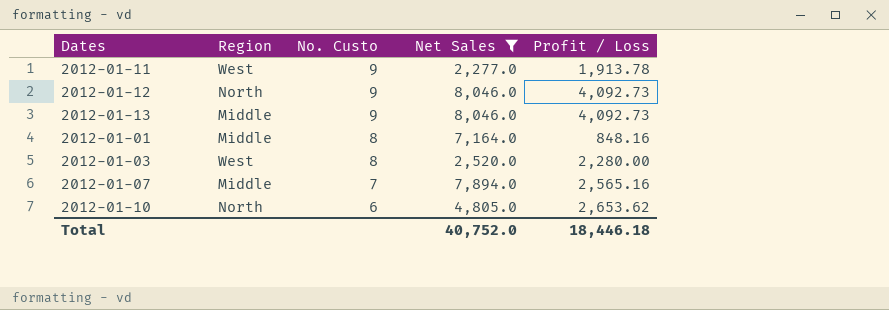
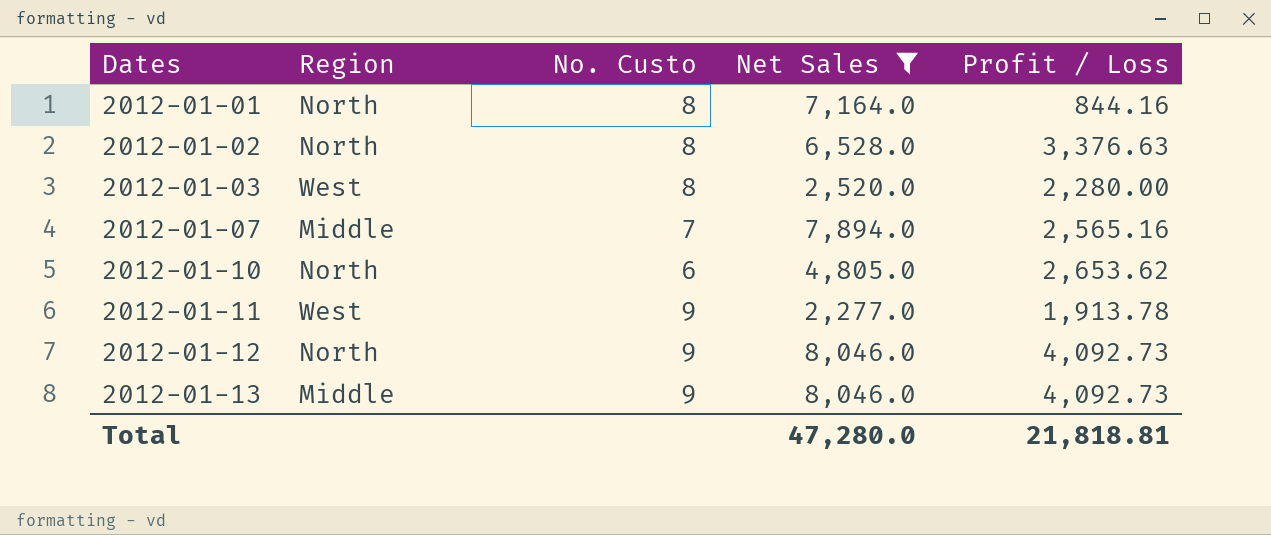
row order: No. Custo descending -> Dates ascending
2012-01-01 | Region: Middle -> North
2012-01-01 | Profit / Loss: 848.16 -> 844.16
row 2012-01-02: none -> North | 8 | 6,528.0 | 3,376.63
Total | Net Sales: 40,752.0 -> 47,280.0
Total | Profit / Loss: 18,446.18 -> 21,818.81

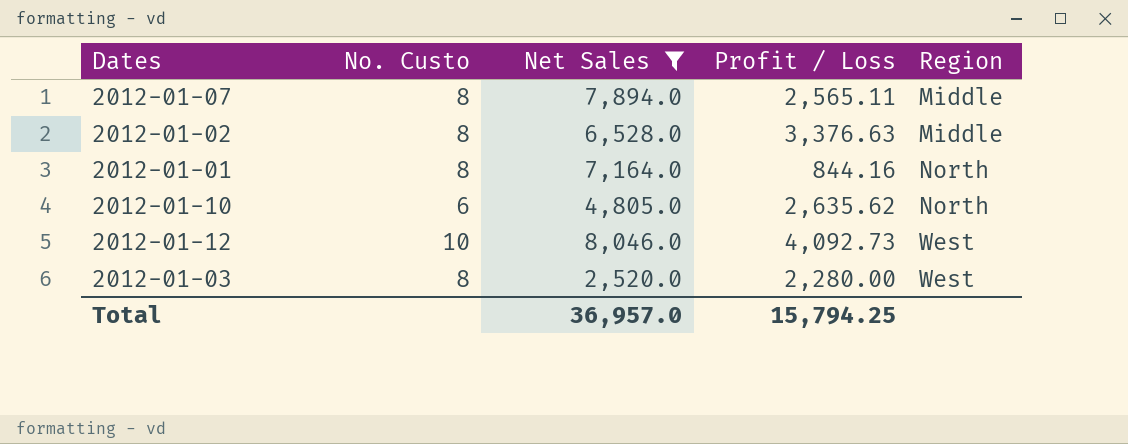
row order: Dates ascending -> Region ascending
column Region | position: 2 -> 5
row 2012-01-11: West | 9 | 2,277.0 | 1,913.78 -> none
row 2012-01-13: Middle | 9 | 8,046.0 | 4,092.73 -> none
2012-01-07 | No. Custo: 7 -> 8
2012-01-07 | Profit / Loss: 2,565.16 -> 2,565.11
2012-01-02 | Region: North -> Middle
2012-01-10 | Profit / Loss: 2,653.62 -> 2,635.62
2012-01-12 | No. Custo: 9 -> 10
2012-01-12 | Region: North -> West
Total | Net Sales: 47,280.0 -> 36,957.0
Total | Profit / Loss: 21,818.81 -> 15,794.25

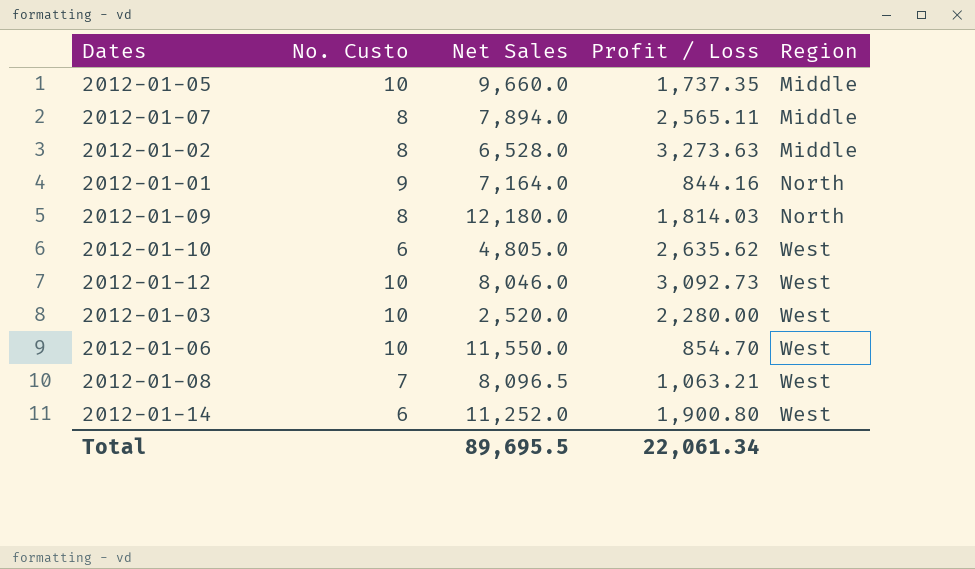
filter: Net Sales <= 8,046.0 -> none
2012-01-02 | Profit / Loss: 3,376.63 -> 3,273.63
2012-01-01 | No. Custo: 8 -> 9
2012-01-10 | Region: North -> West
2012-01-12 | Profit / Loss: 4,092.73 -> 3,092.73
2012-01-03 | No. Custo: 8 -> 10
Total | Net Sales: 36,957.0 -> 89,695.5
Total | Profit / Loss: 15,794.25 -> 22,061.34

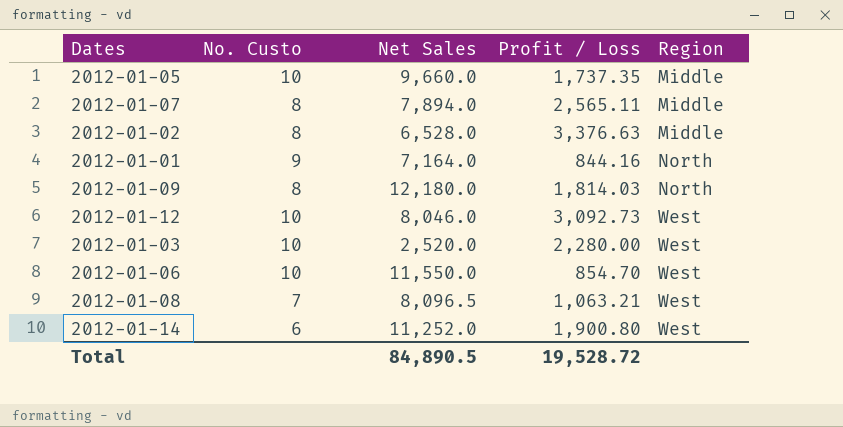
row 2012-01-10: 6 | 4,805.0 | 2,635.62 | West -> none
2012-01-02 | Profit / Loss: 3,273.63 -> 3,376.63
Total | Net Sales: 89,695.5 -> 84,890.5
Total | Profit / Loss: 22,061.34 -> 19,528.72

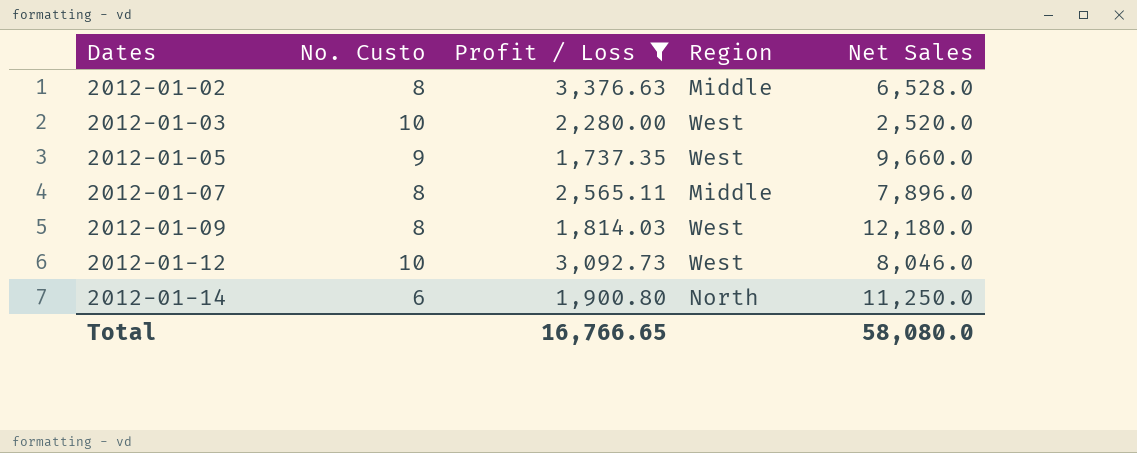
filter: none -> Profit / Loss >= 1,737.35
row order: Region ascending -> Dates ascending
column Net Sales | position: 3 -> 5
2012-01-05 | No. Custo: 10 -> 9
2012-01-05 | Region: Middle -> West
2012-01-07 | Net Sales: 7,894.0 -> 7,896.0
2012-01-09 | Region: North -> West
2012-01-14 | Region: West -> North
2012-01-14 | Net Sales: 11,252.0 -> 11,250.0
Total | Profit / Loss: 19,528.72 -> 16,766.65
Total | Net Sales: 84,890.5 -> 58,080.0

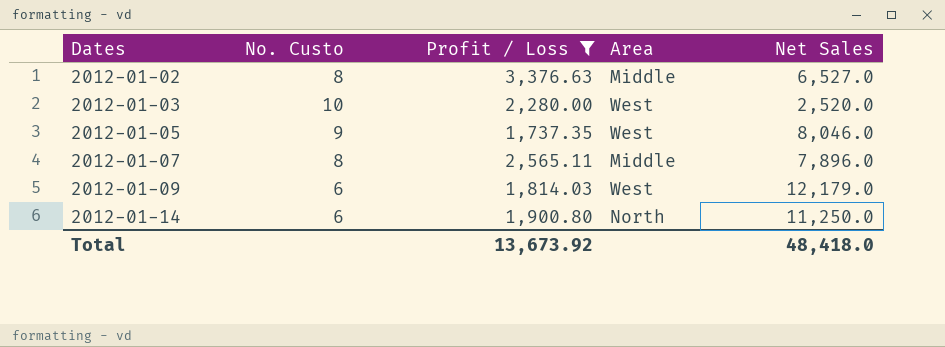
column name: Region -> Area
row 2012-01-12: 10 | 3,092.73 | West | 8,046.0 -> none
2012-01-02 | Net Sales: 6,528.0 -> 6,527.0
2012-01-05 | Net Sales: 9,660.0 -> 8,046.0
2012-01-09 | No. Custo: 8 -> 6
2012-01-09 | Net Sales: 12,180.0 -> 12,179.0
Total | Profit / Loss: 16,766.65 -> 13,673.92
Total | Net Sales: 58,080.0 -> 48,418.0

